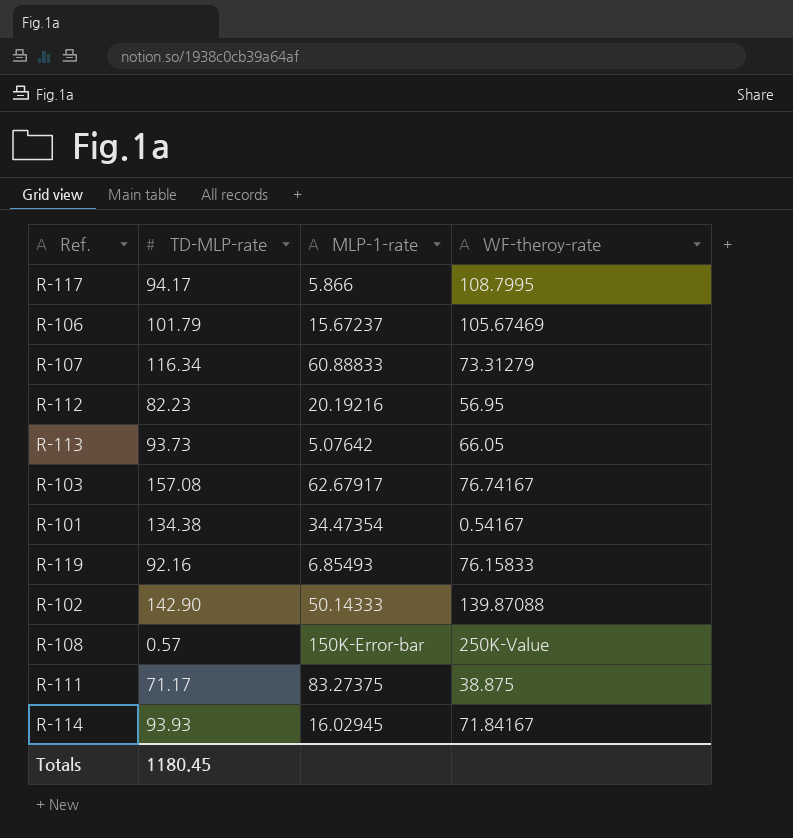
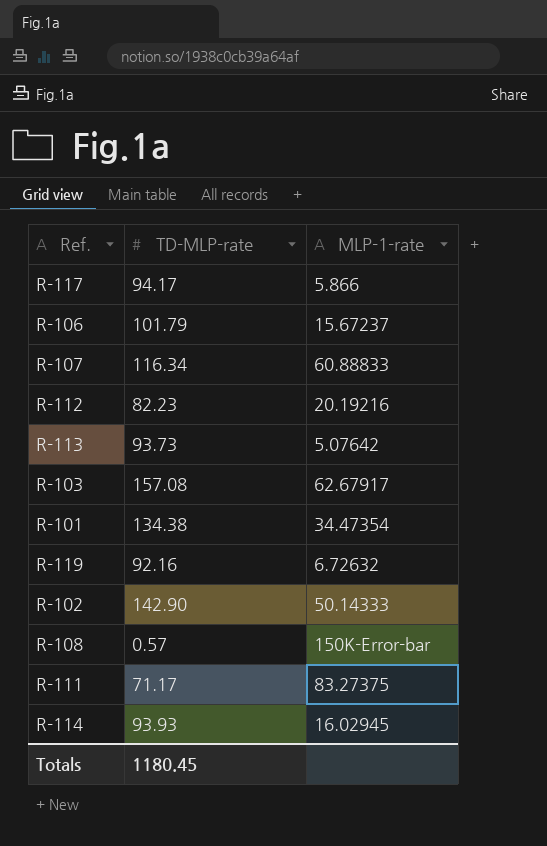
column WF-theroy-rate | position: 4 -> none
R-119 | MLP-1-rate: 6.85493 -> 6.72632

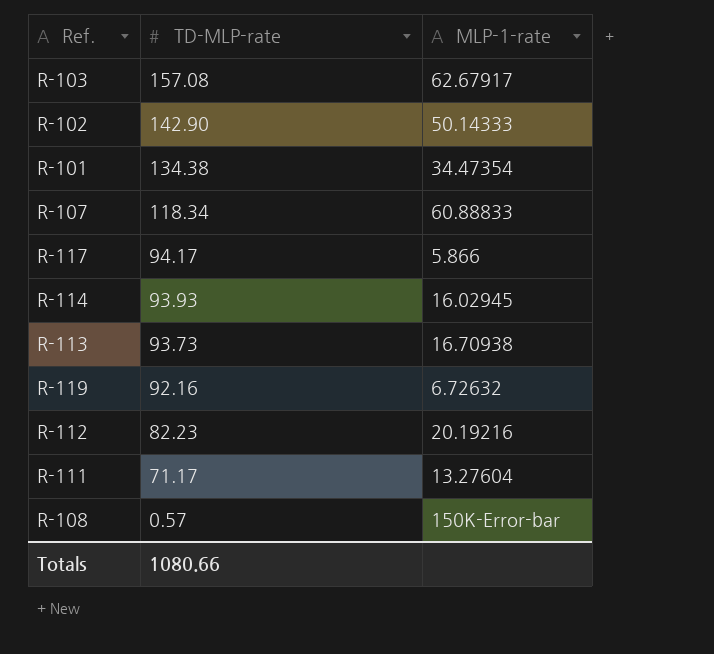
row order: none -> TD-MLP-rate descending
row R-106: 101.79 | 15.67237 -> none
R-107 | TD-MLP-rate: 116.34 -> 118.34
R-113 | MLP-1-rate: 5.07642 -> 16.70938
R-111 | MLP-1-rate: 83.27375 -> 13.27604
Totals | TD-MLP-rate: 1180.45 -> 1080.66

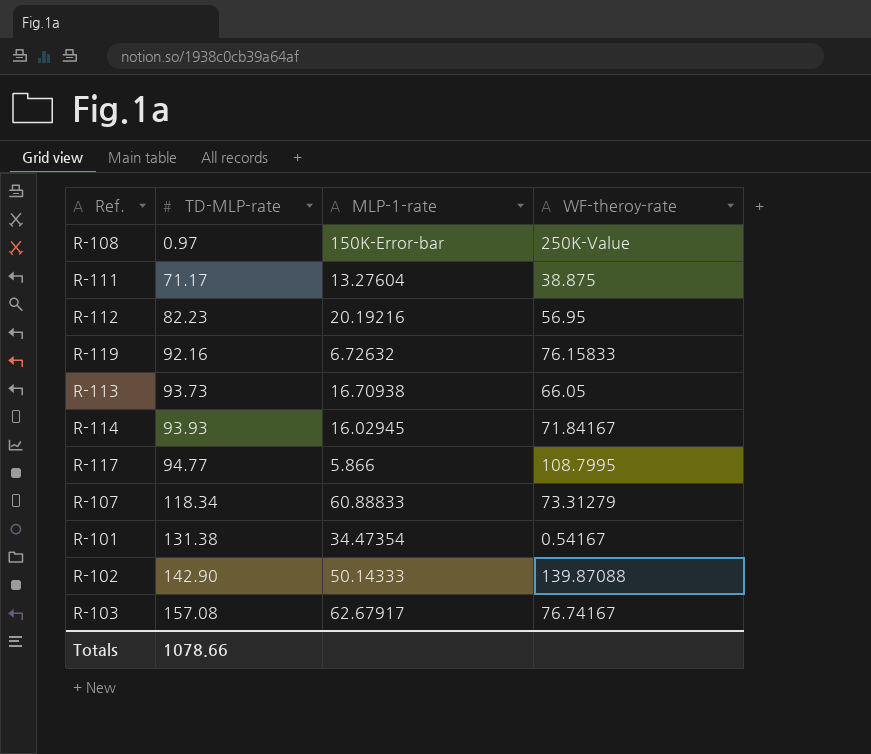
row order: TD-MLP-rate descending -> TD-MLP-rate ascending
column WF-theroy-rate | position: none -> 4
R-108 | TD-MLP-rate: 0.57 -> 0.97
R-117 | TD-MLP-rate: 94.17 -> 94.77
R-101 | TD-MLP-rate: 134.38 -> 131.38
Totals | TD-MLP-rate: 1080.66 -> 1078.66

